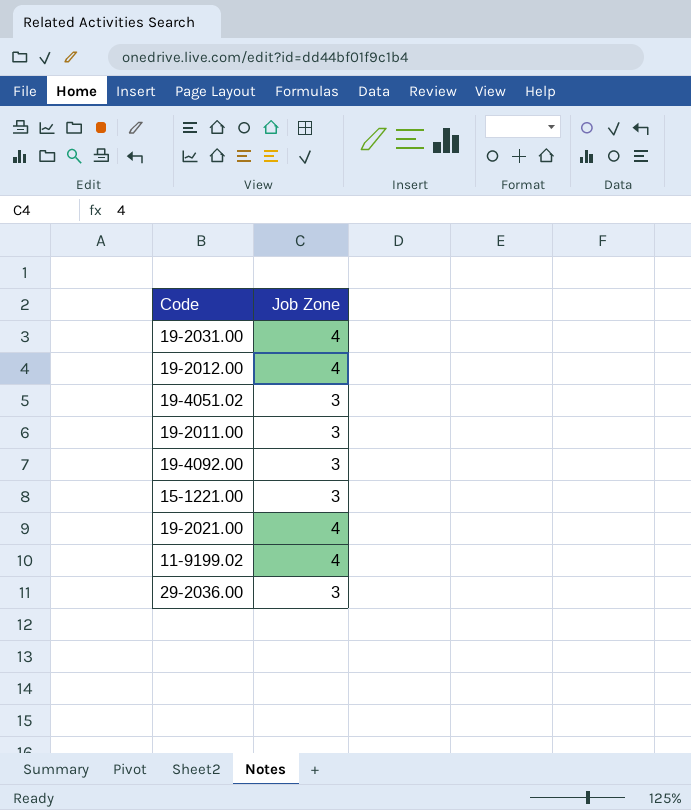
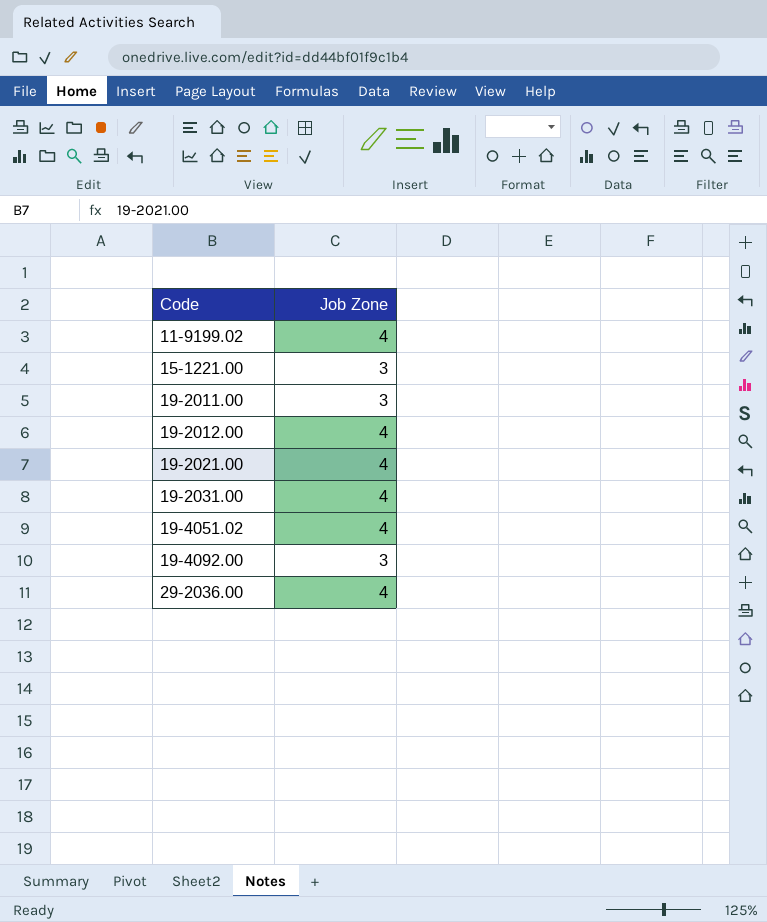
row order: none -> Code ascending
19-4051.02 | Job Zone: 3 -> 4
29-2036.00 | Job Zone: 3 -> 4

